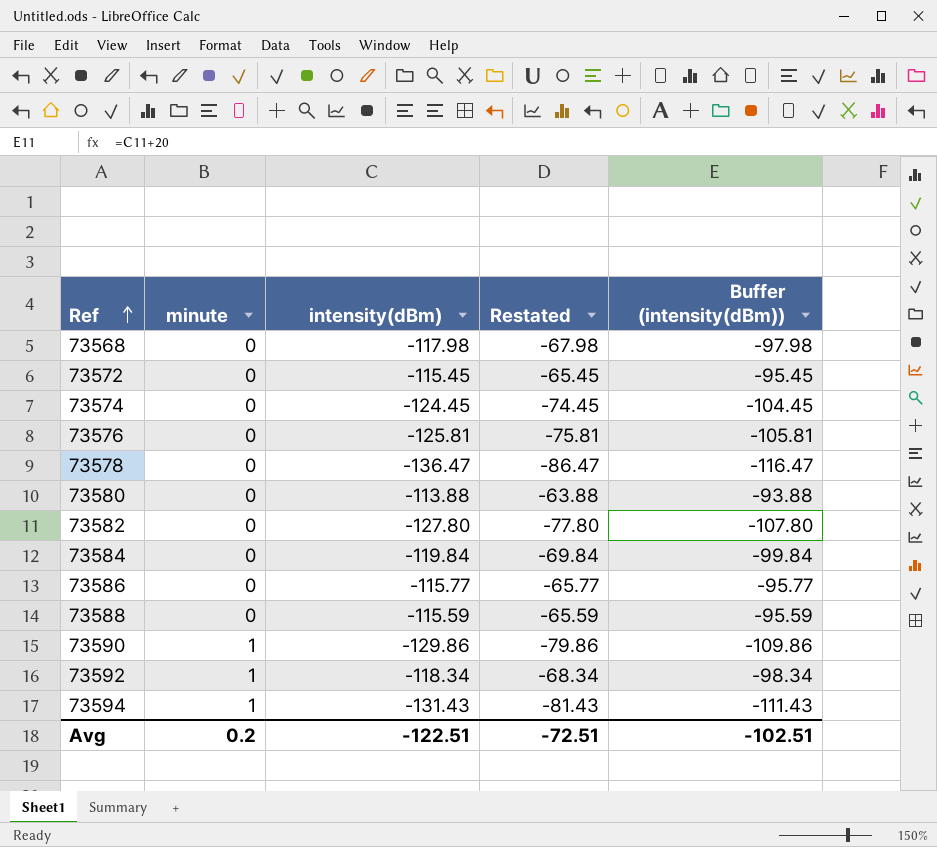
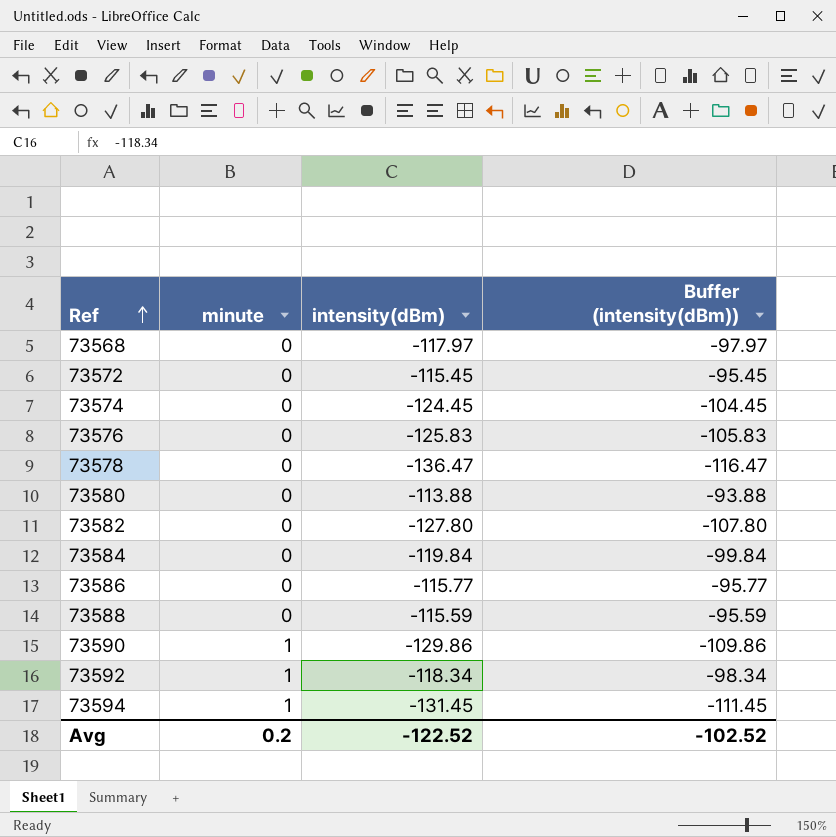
column Restated | formula: [intensity(dBm)] + 50 -> none
73568 | intensity(dBm): -117.98 -> -117.97
73568 | Buffer (intensity(dBm)): -97.98 -> -97.97
73576 | intensity(dBm): -125.81 -> -125.83
73576 | Buffer (intensity(dBm)): -105.81 -> -105.83
73594 | intensity(dBm): -131.43 -> -131.45
73594 | Buffer (intensity(dBm)): -111.43 -> -111.45
Avg | intensity(dBm): -122.51 -> -122.52
Avg | Buffer (intensity(dBm)): -102.51 -> -102.52

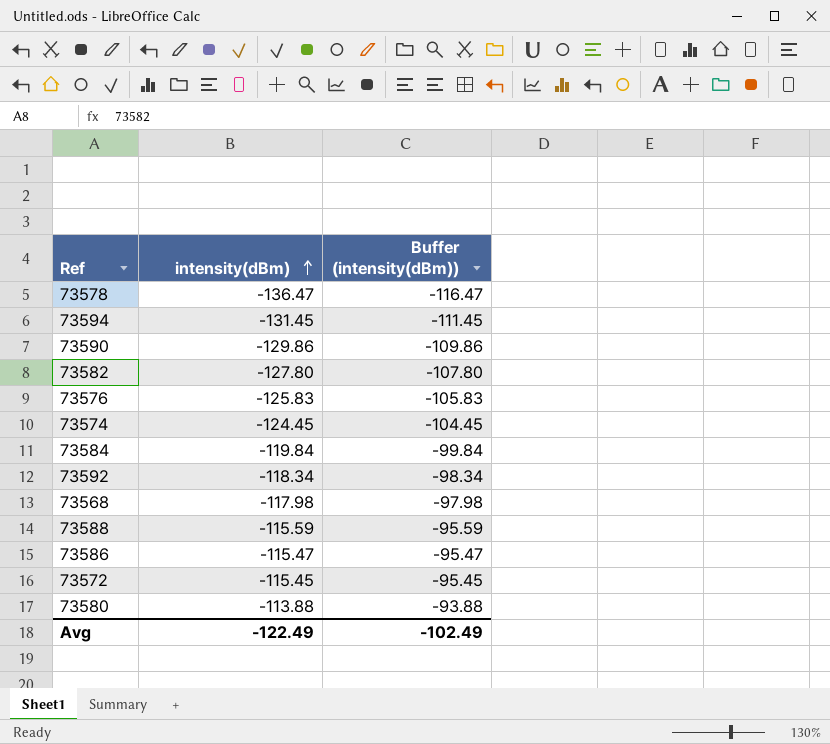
row order: Ref ascending -> intensity(dBm) ascending
column minute | position: 2 -> none
73568 | intensity(dBm): -117.97 -> -117.98
73568 | Buffer (intensity(dBm)): -97.97 -> -97.98
73586 | intensity(dBm): -115.77 -> -115.47
73586 | Buffer (intensity(dBm)): -95.77 -> -95.47
Avg | intensity(dBm): -122.52 -> -122.49
Avg | Buffer (intensity(dBm)): -102.52 -> -102.49

